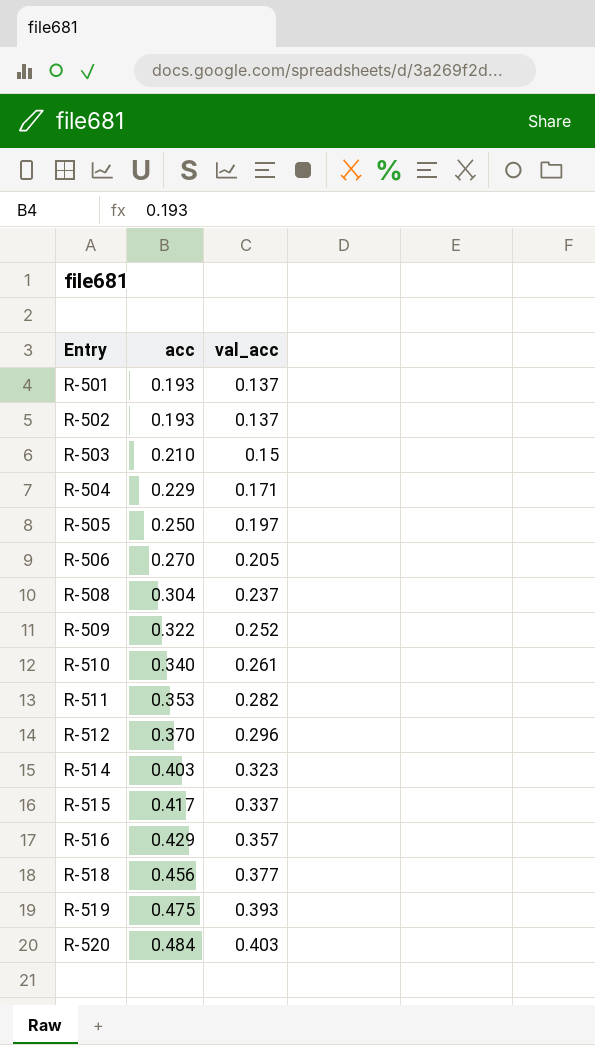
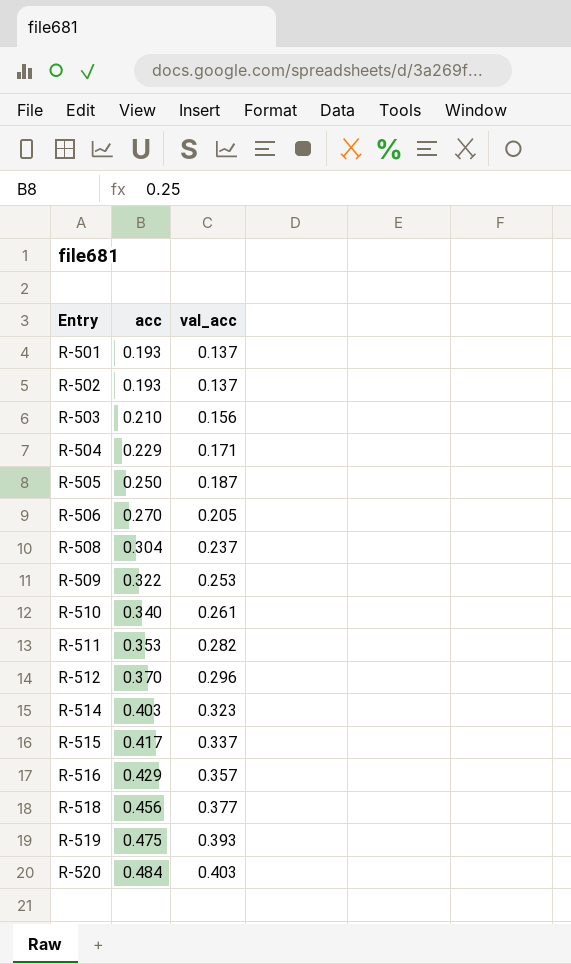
R-503 | val_acc: 0.15 -> 0.156
R-505 | val_acc: 0.197 -> 0.187
R-509 | val_acc: 0.252 -> 0.253

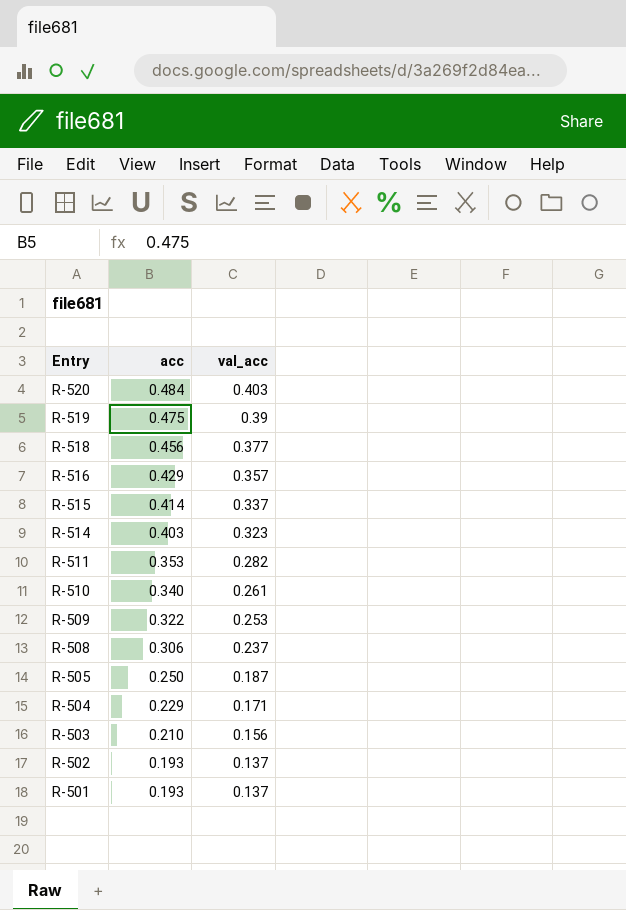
row order: Entry ascending -> Entry descending
row R-506: 0.270 | 0.205 -> none
row R-512: 0.370 | 0.296 -> none
R-519 | val_acc: 0.393 -> 0.39
R-515 | acc: 0.417 -> 0.414
R-508 | acc: 0.304 -> 0.306

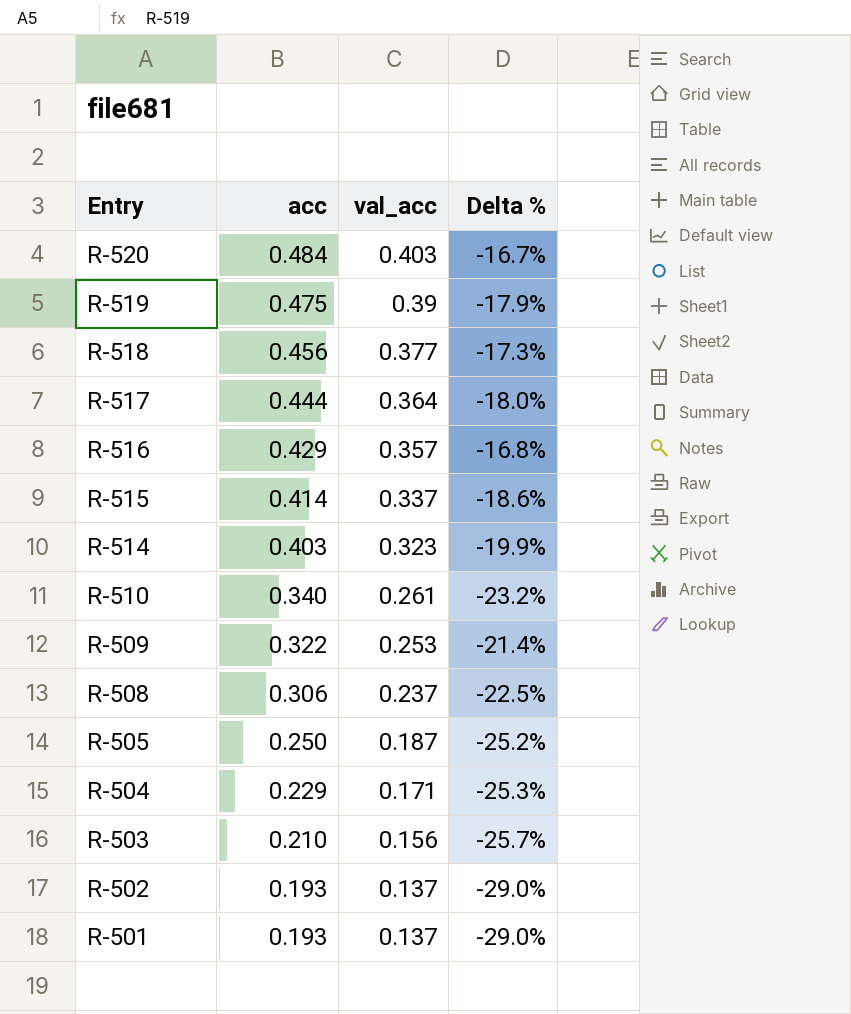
column Delta % | formula: none -> ([val_acc] - [acc]) / [acc]
row R-511: 0.353 | 0.282 -> none
row R-517: none -> 0.444 | 0.364 | -18.0%

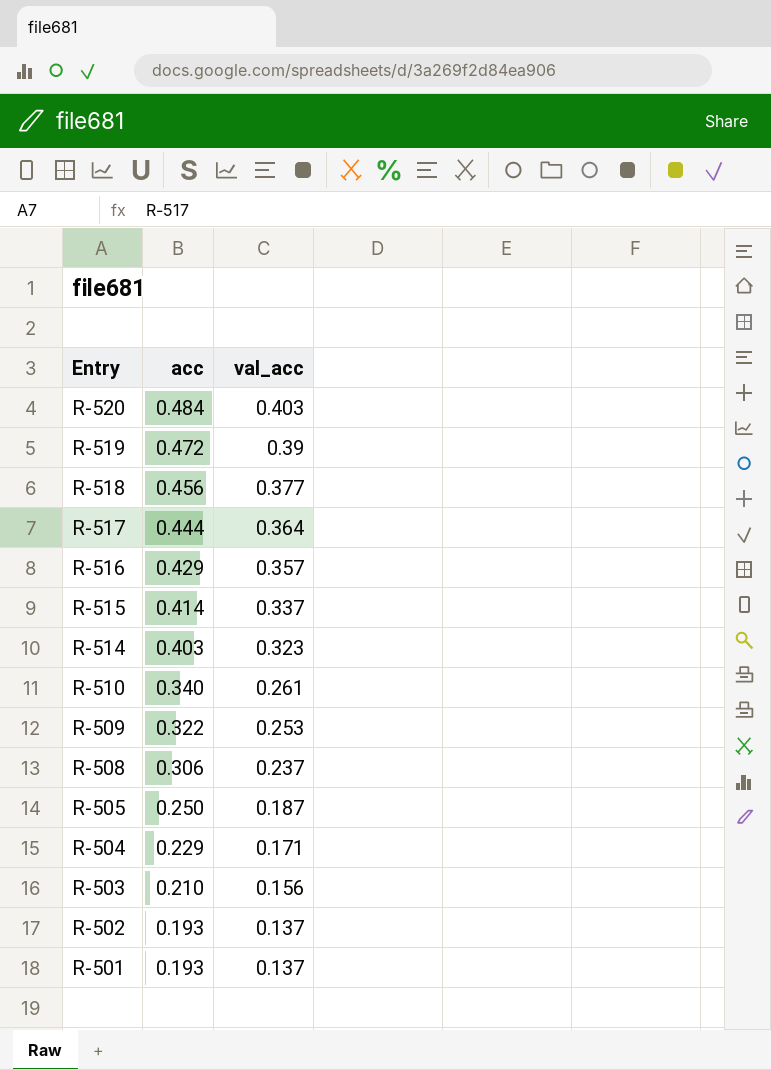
column Delta % | formula: ([val_acc] - [acc]) / [acc] -> none
R-519 | acc: 0.475 -> 0.472

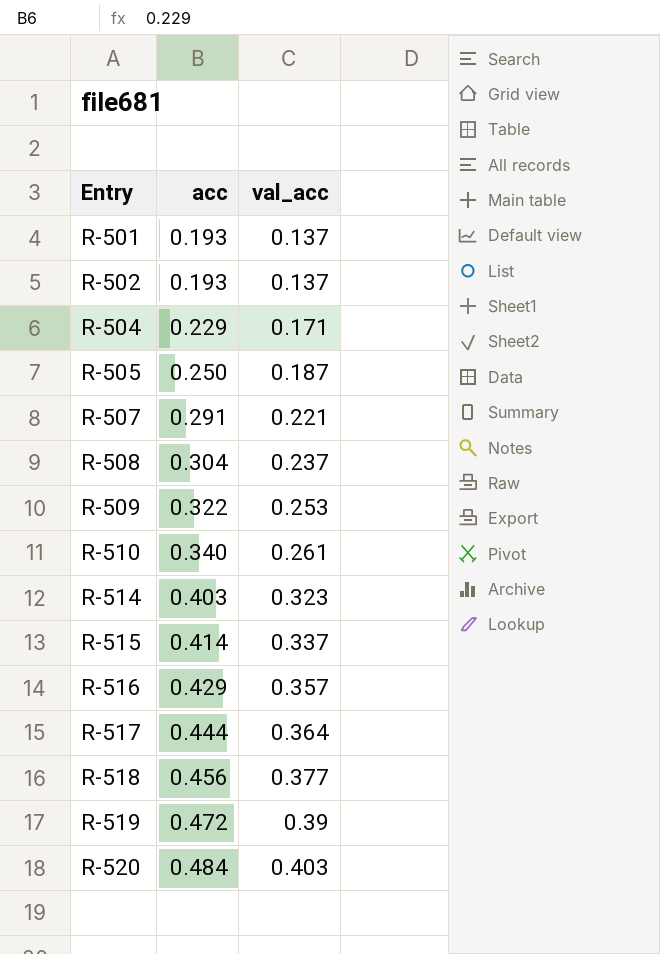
row order: Entry descending -> Entry ascending
row R-503: 0.210 | 0.156 -> none
row R-507: none -> 0.291 | 0.221
R-508 | acc: 0.306 -> 0.304

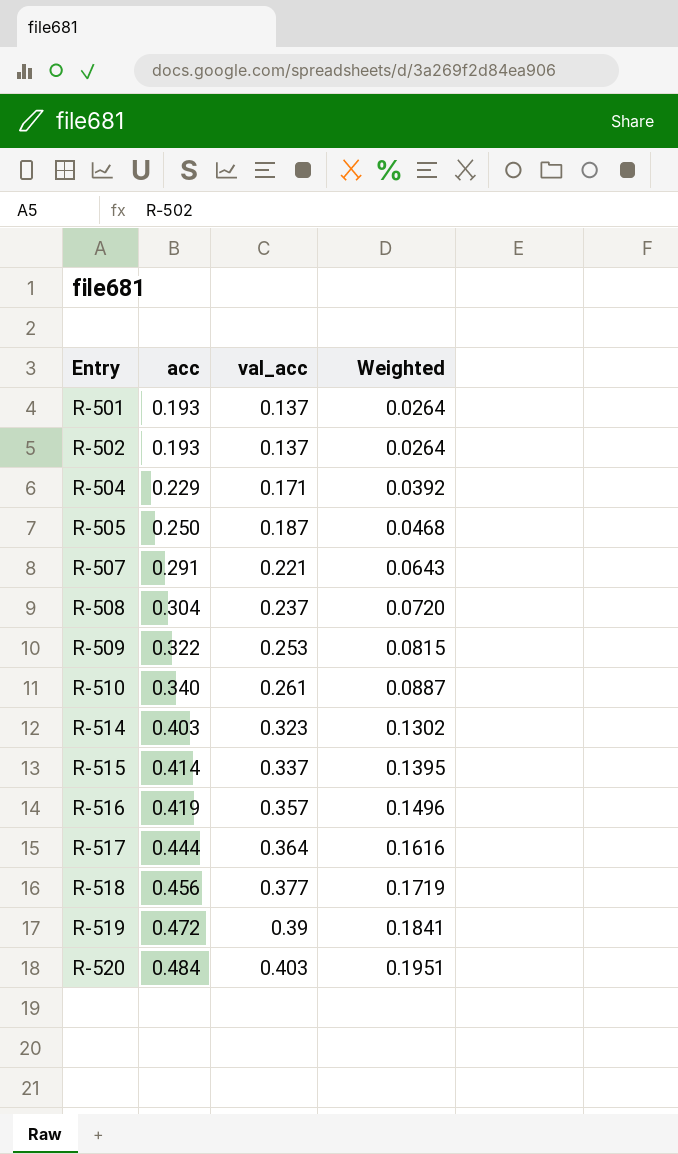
column Weighted | formula: none -> [acc] * [val_acc]
R-516 | acc: 0.429 -> 0.419

